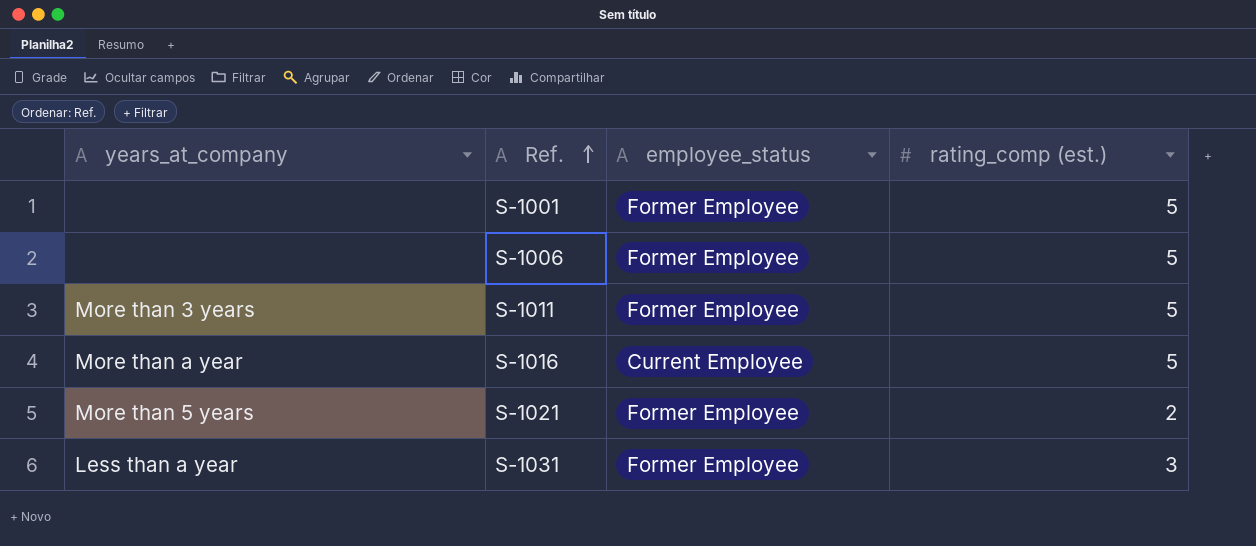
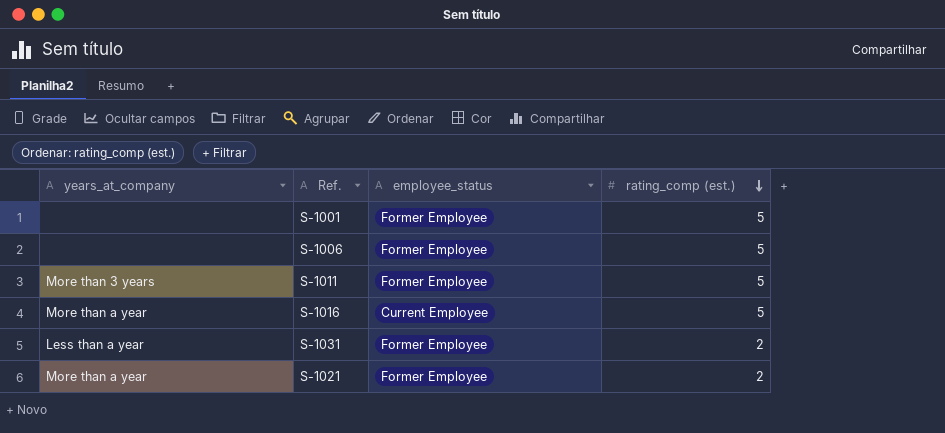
row order: Ref. ascending -> rating_comp (est.) descending
S-1031 | rating_comp (est.): 3 -> 2
S-1021 | years_at_company: More than 5 years -> More than a year

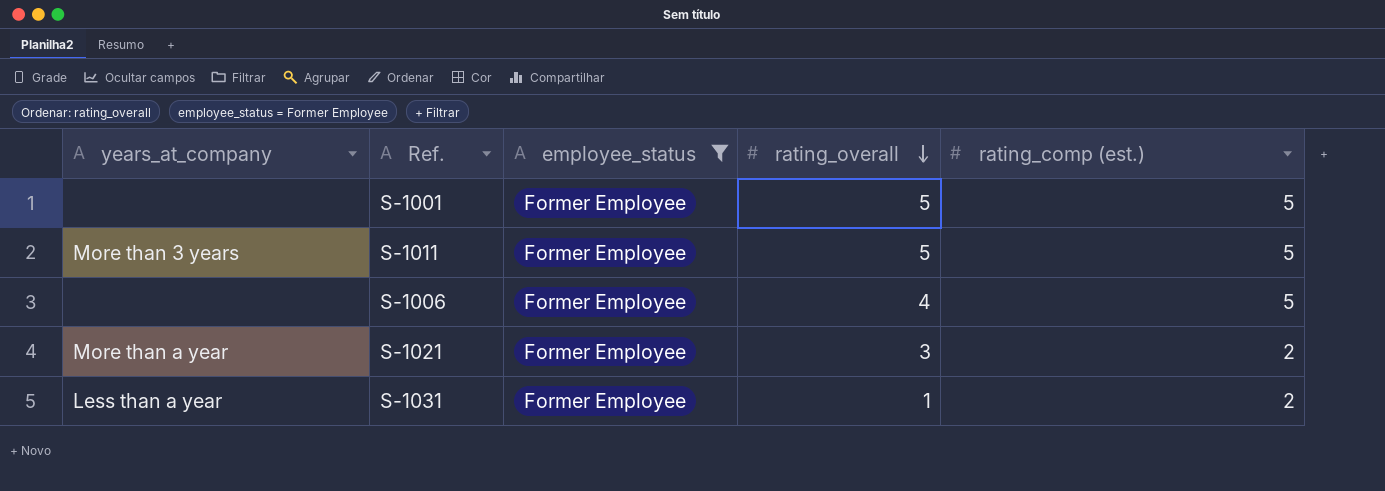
filter: none -> employee_status = Former Employee
row order: rating_comp (est.) descending -> rating_overall descending
column rating_overall | position: none -> 4

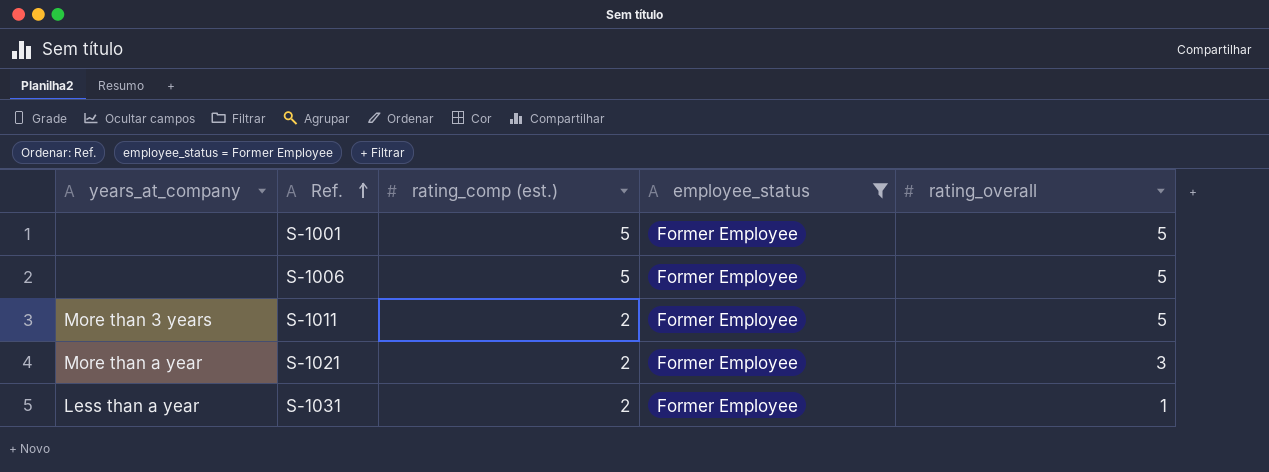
row order: rating_overall descending -> Ref. ascending
column rating_comp (est.) | position: 5 -> 3
S-1006 | rating_overall: 4 -> 5
S-1011 | rating_comp (est.): 5 -> 2

